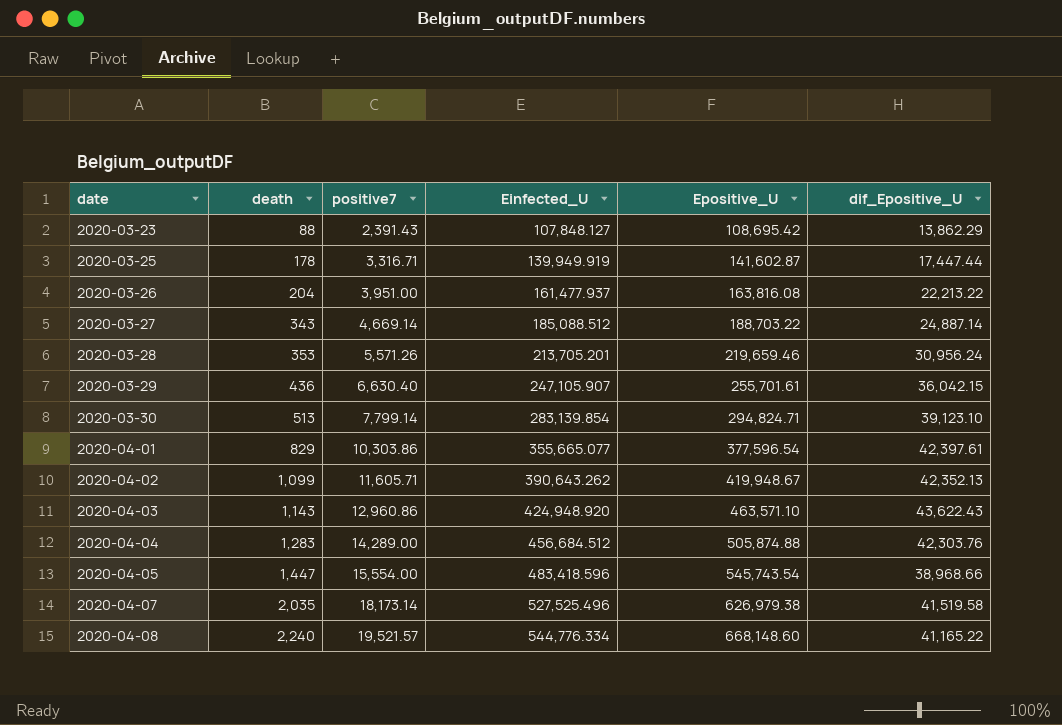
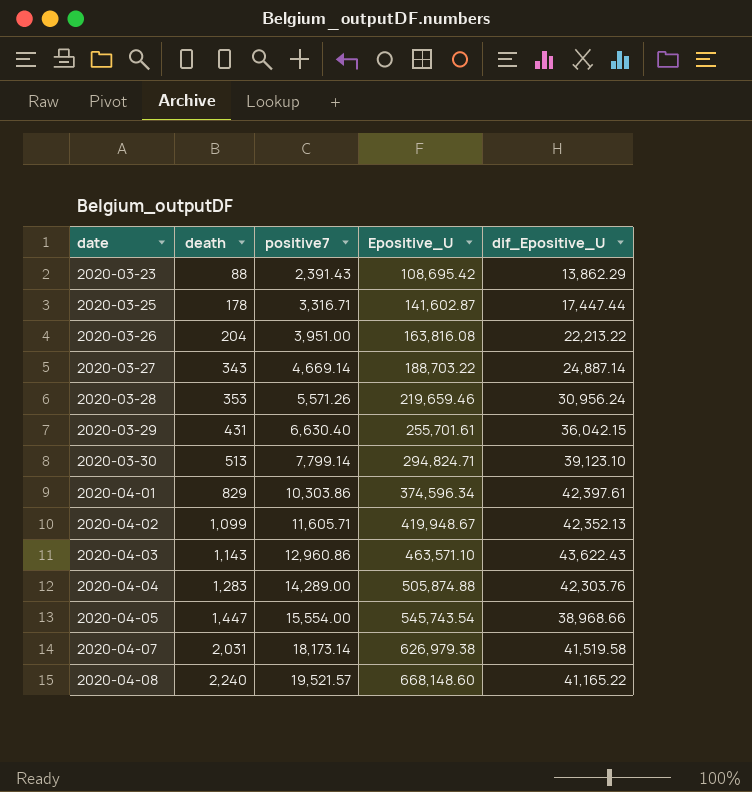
column Einfected_U | position: 4 -> none
2020-03-29 | death: 436 -> 431
2020-04-01 | Epositive_U: 377,596.54 -> 374,596.34
2020-04-07 | death: 2,035 -> 2,031

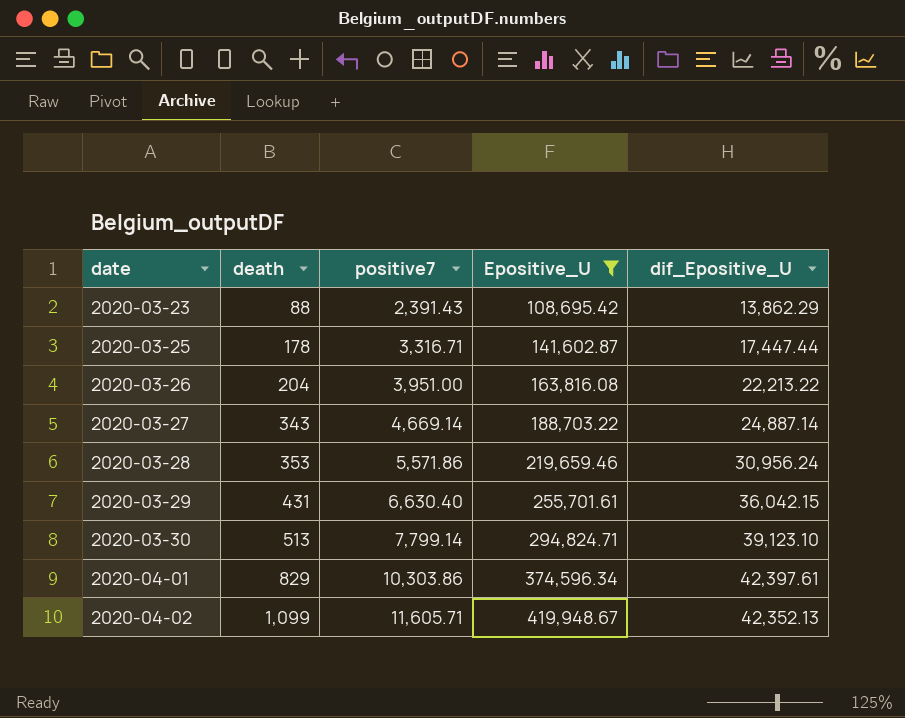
filter: none -> Epositive_U <= 419,948.67
2020-03-28 | positive7: 5,571.26 -> 5,571.86

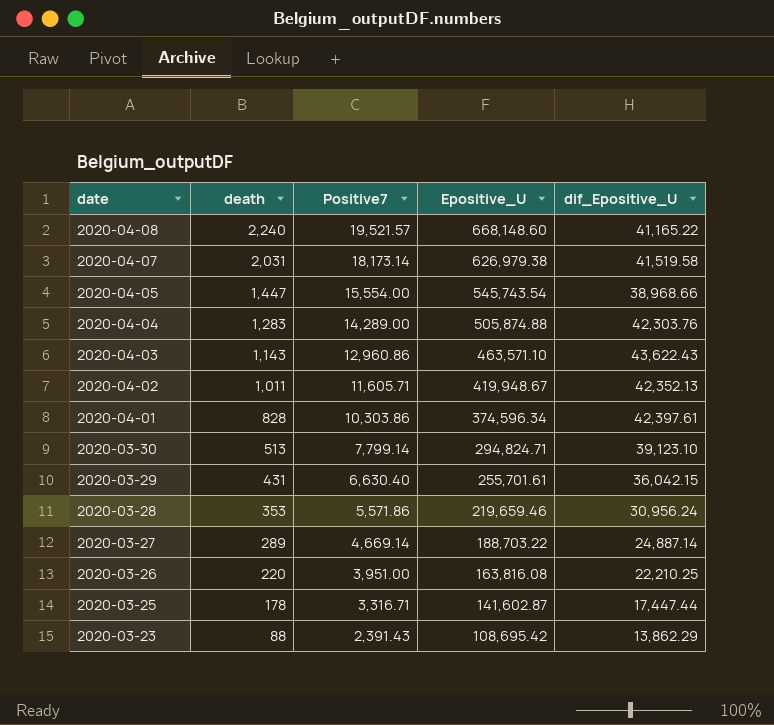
filter: Epositive_U <= 419,948.67 -> none
row order: date ascending -> date descending
column name: positive7 -> Positive7
2020-04-02 | death: 1,099 -> 1,011
2020-04-01 | death: 829 -> 828
2020-03-27 | death: 343 -> 289
2020-03-26 | death: 204 -> 220
2020-03-26 | dif_Epositive_U: 22,213.22 -> 22,210.25

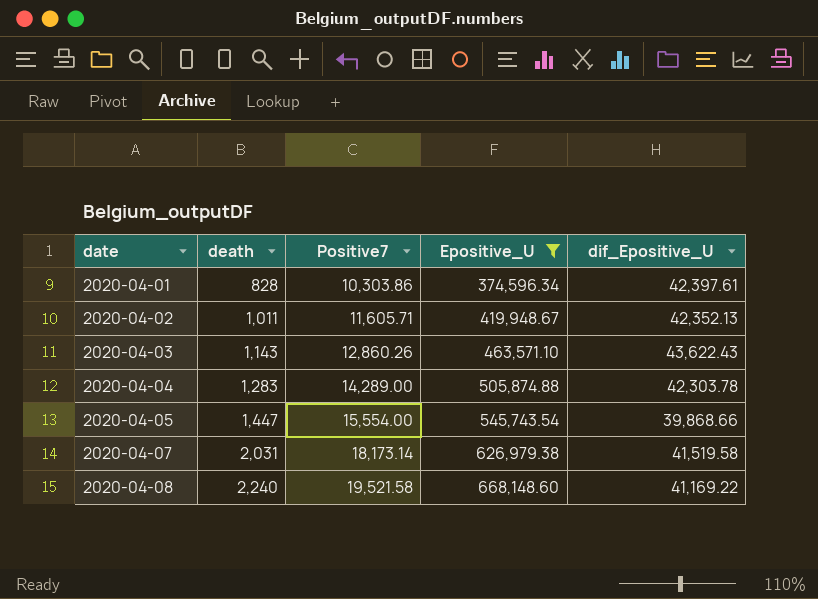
filter: none -> Epositive_U >= 374,596.34
row order: date descending -> date ascending
2020-04-03 | Positive7: 12,960.86 -> 12,860.26
2020-04-04 | dif_Epositive_U: 42,303.76 -> 42,303.78
2020-04-05 | dif_Epositive_U: 38,968.66 -> 39,868.66
2020-04-08 | Positive7: 19,521.57 -> 19,521.58
2020-04-08 | dif_Epositive_U: 41,165.22 -> 41,169.22

